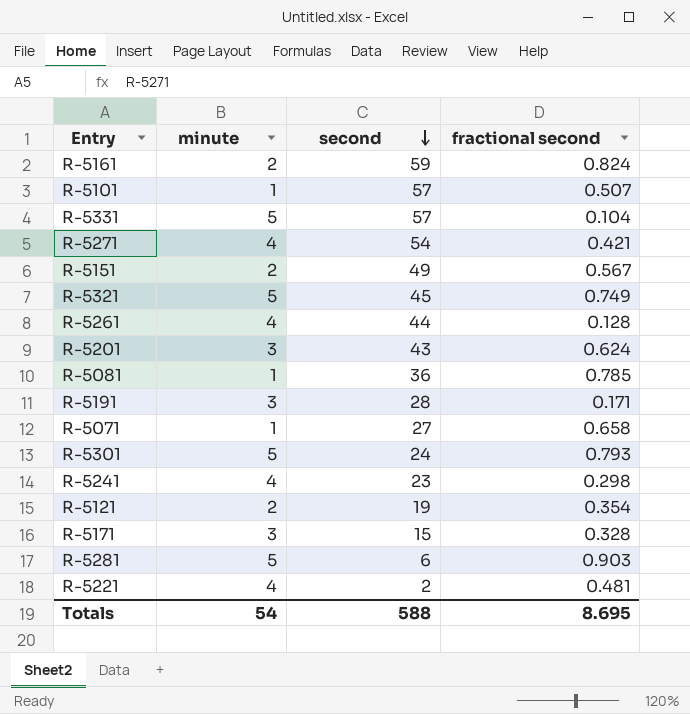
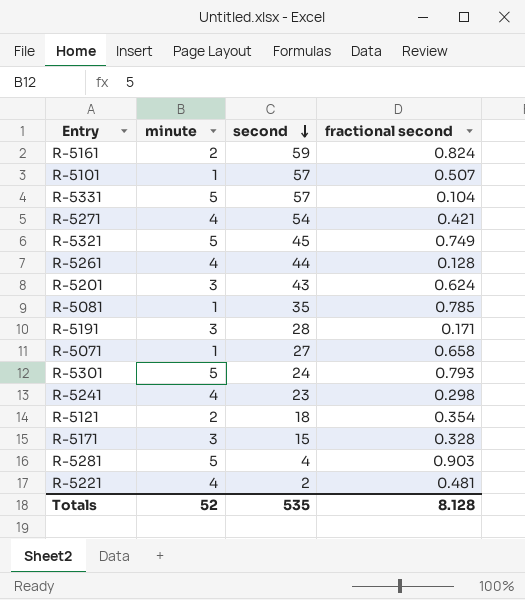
row R-5151: 2 | 49 | 0.567 -> none
R-5081 | second: 36 -> 35
R-5121 | second: 19 -> 18
R-5281 | second: 6 -> 4
Totals | minute: 54 -> 52
Totals | second: 588 -> 535
Totals | fractional second: 8.695 -> 8.128

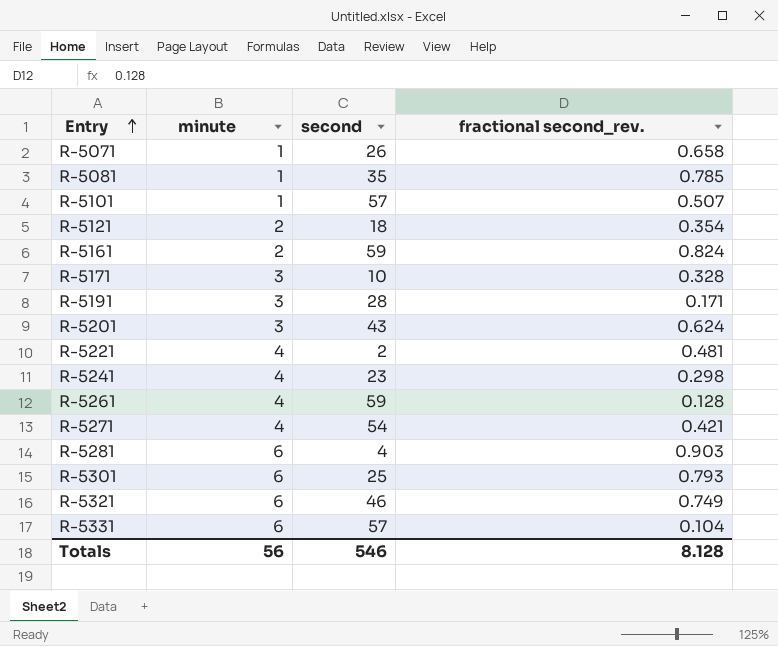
row order: second descending -> Entry ascending
column name: fractional second -> fractional second_rev.
R-5071 | second: 27 -> 26
R-5171 | second: 15 -> 10
R-5261 | second: 44 -> 59
R-5281 | minute: 5 -> 6
R-5301 | minute: 5 -> 6
R-5301 | second: 24 -> 25
R-5321 | minute: 5 -> 6
R-5321 | second: 45 -> 46
R-5331 | minute: 5 -> 6
Totals | minute: 52 -> 56
Totals | second: 535 -> 546

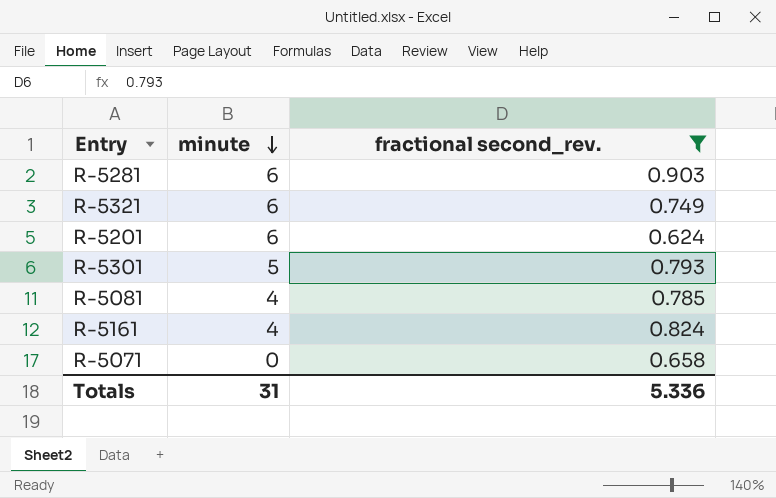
filter: none -> fractional second_rev. >= 0.624
row order: Entry ascending -> minute descending
column second | position: 3 -> none
R-5201 | minute: 3 -> 6
R-5301 | minute: 6 -> 5
R-5081 | minute: 1 -> 4
R-5161 | minute: 2 -> 4
R-5071 | minute: 1 -> 0
Totals | minute: 56 -> 31
Totals | fractional second_rev.: 8.128 -> 5.336

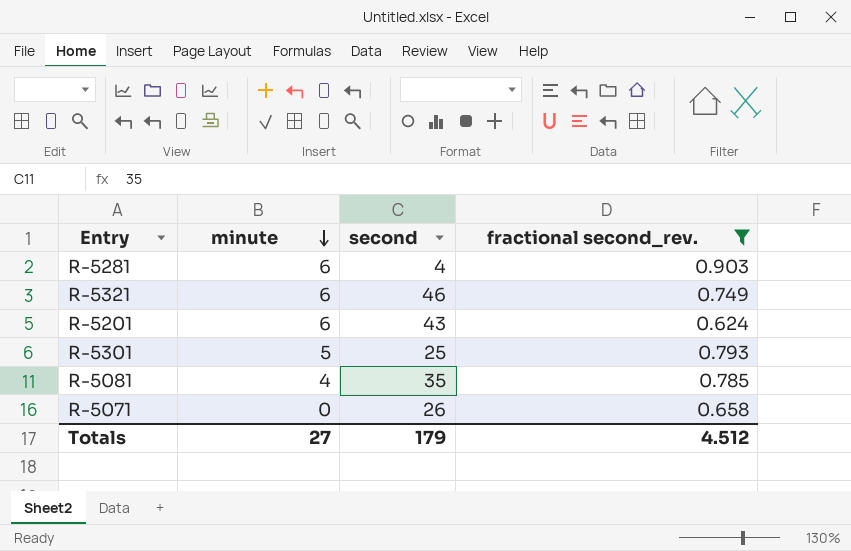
column second | position: none -> 3
row R-5161: 4 | 0.824 -> none
Totals | minute: 31 -> 27
Totals | fractional second_rev.: 5.336 -> 4.512

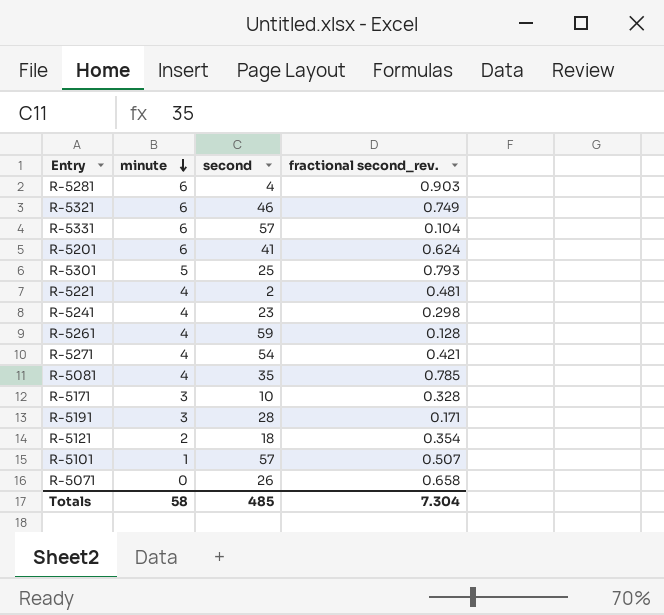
filter: fractional second_rev. >= 0.624 -> none
R-5201 | second: 43 -> 41
Totals | minute: 27 -> 58
Totals | second: 179 -> 485
Totals | fractional second_rev.: 4.512 -> 7.304

